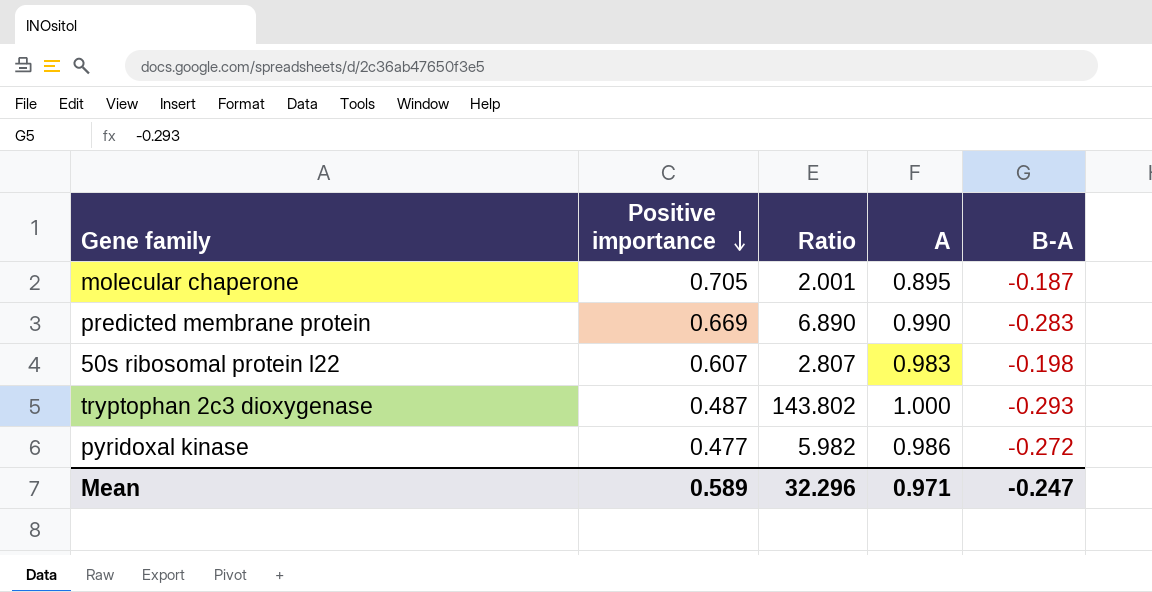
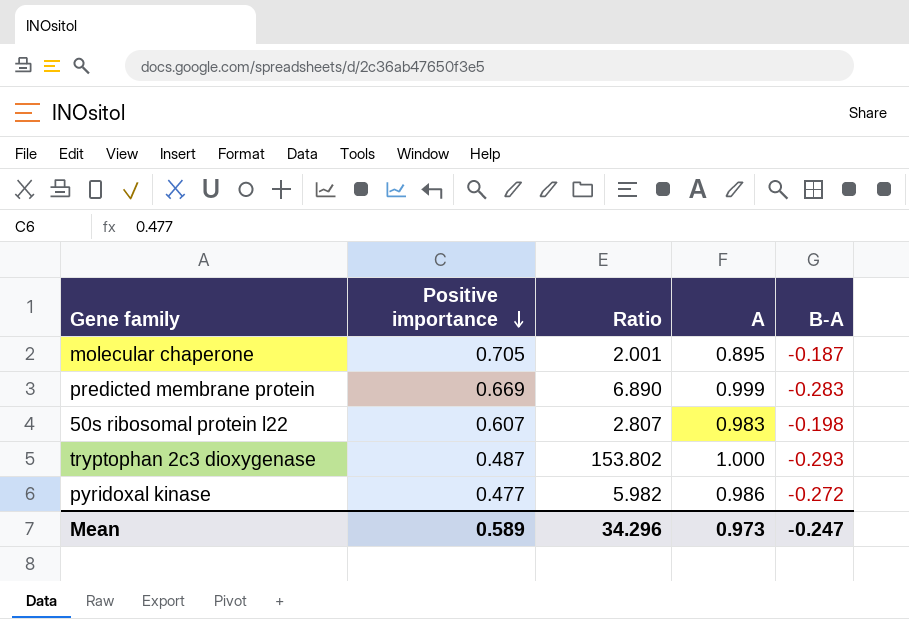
predicted membrane protein | A: 0.990 -> 0.999
tryptophan 2c3 dioxygenase | Ratio: 143.802 -> 153.802
Mean | Ratio: 32.296 -> 34.296
Mean | A: 0.971 -> 0.973

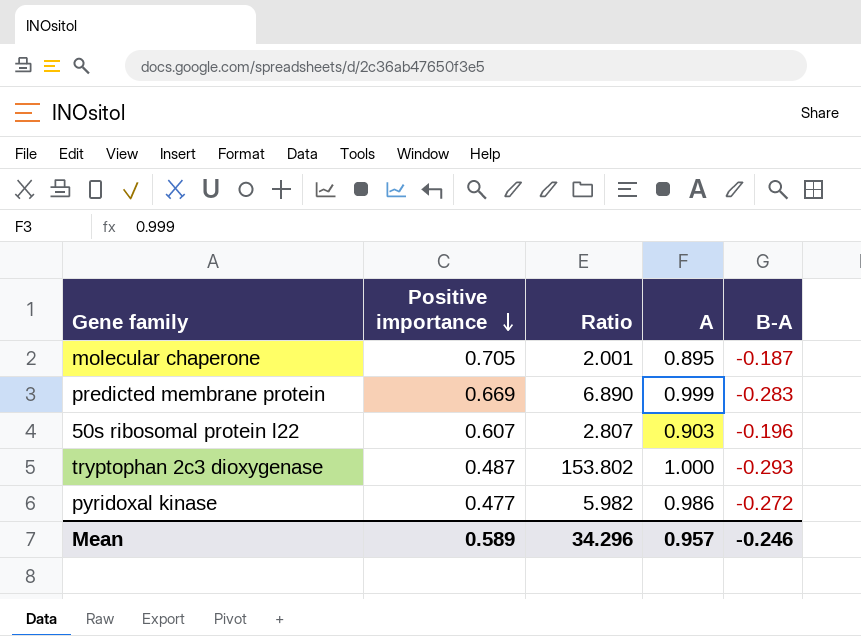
50s ribosomal protein l22 | A: 0.983 -> 0.903
50s ribosomal protein l22 | B-A: -0.198 -> -0.196
Mean | A: 0.973 -> 0.957
Mean | B-A: -0.247 -> -0.246

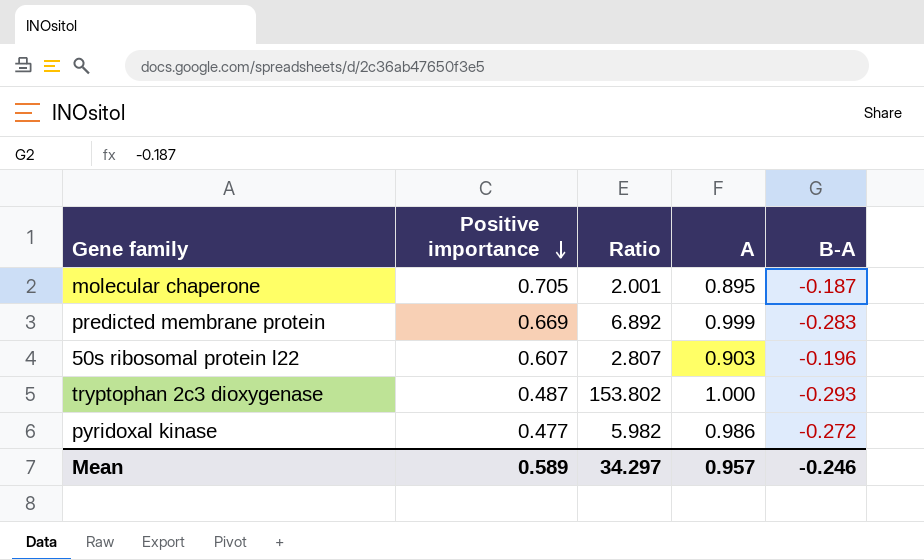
predicted membrane protein | Ratio: 6.890 -> 6.892
Mean | Ratio: 34.296 -> 34.297

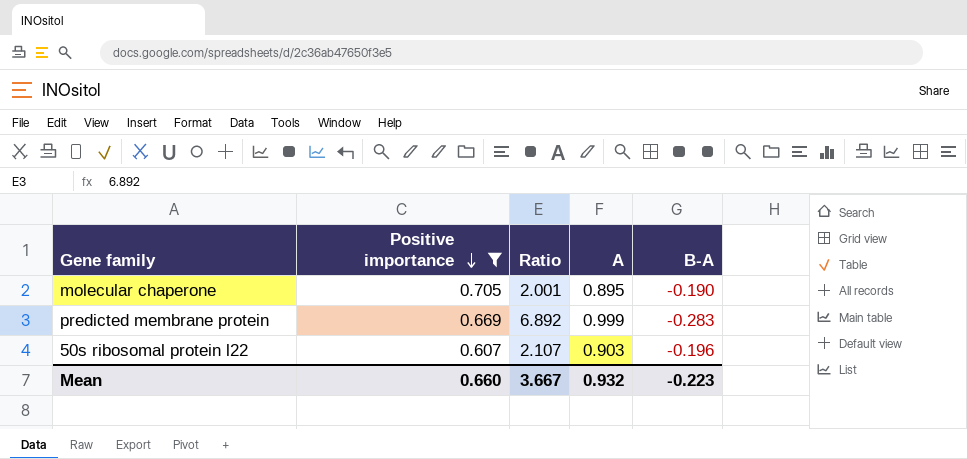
filter: none -> Positive importance >= 0.607
molecular chaperone | B-A: -0.187 -> -0.190
50s ribosomal protein l22 | Ratio: 2.807 -> 2.107
Mean | Positive importance: 0.589 -> 0.660
Mean | Ratio: 34.297 -> 3.667
Mean | A: 0.957 -> 0.932
Mean | B-A: -0.246 -> -0.223

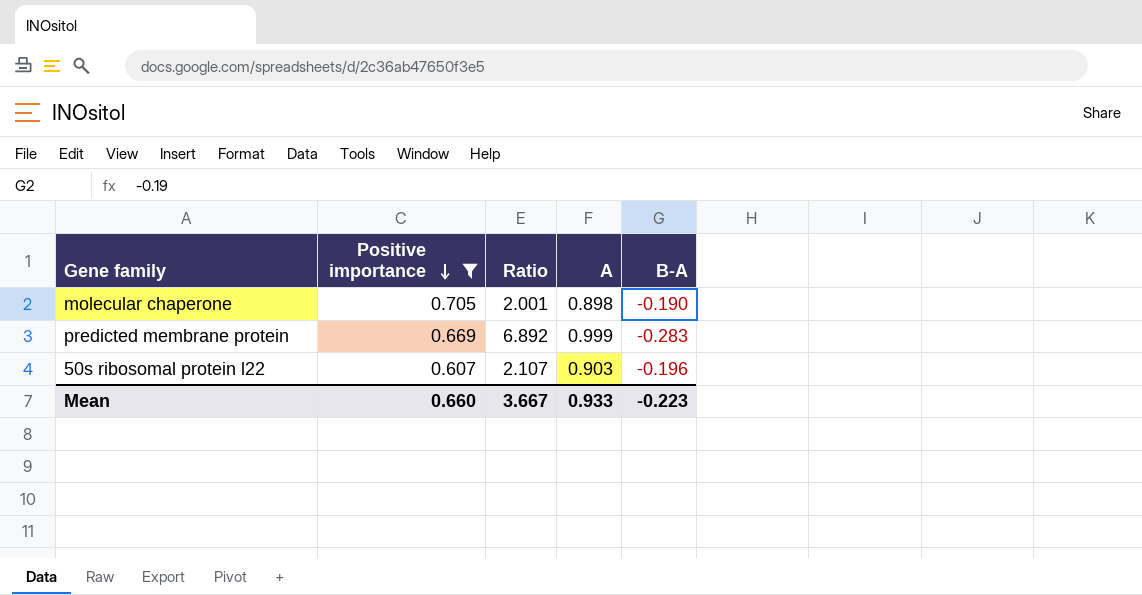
molecular chaperone | A: 0.895 -> 0.898
Mean | A: 0.932 -> 0.933

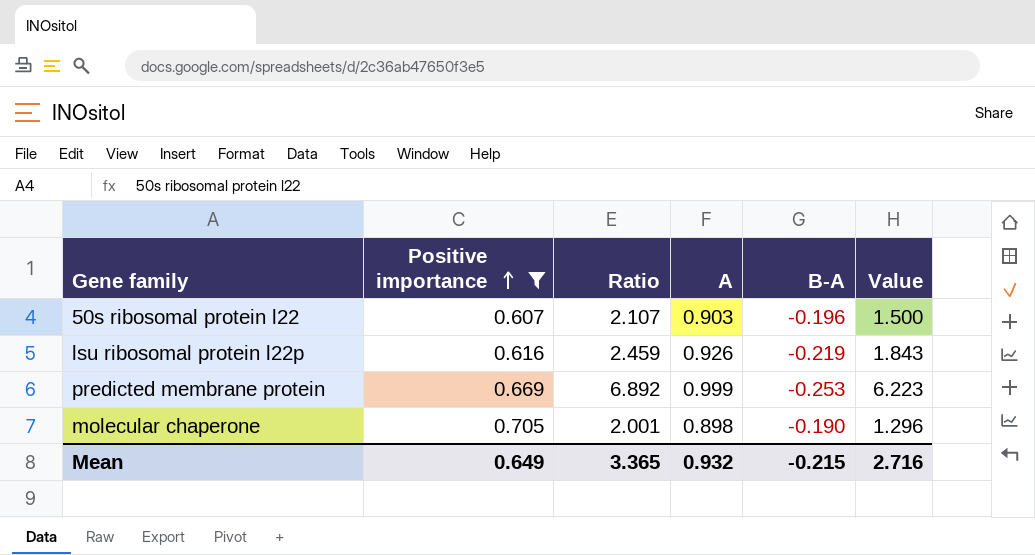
row order: Positive importance descending -> Positive importance ascending
column Value | formula: none -> [Ratio] - [Positive importance]
row lsu ribosomal protein l22p: none -> 0.616 | 2.459 | 0.926 | -0.219 | 1.843
predicted membrane protein | B-A: -0.283 -> -0.253
Mean | Positive importance: 0.660 -> 0.649
Mean | Ratio: 3.667 -> 3.365
Mean | A: 0.933 -> 0.932
Mean | B-A: -0.223 -> -0.215

